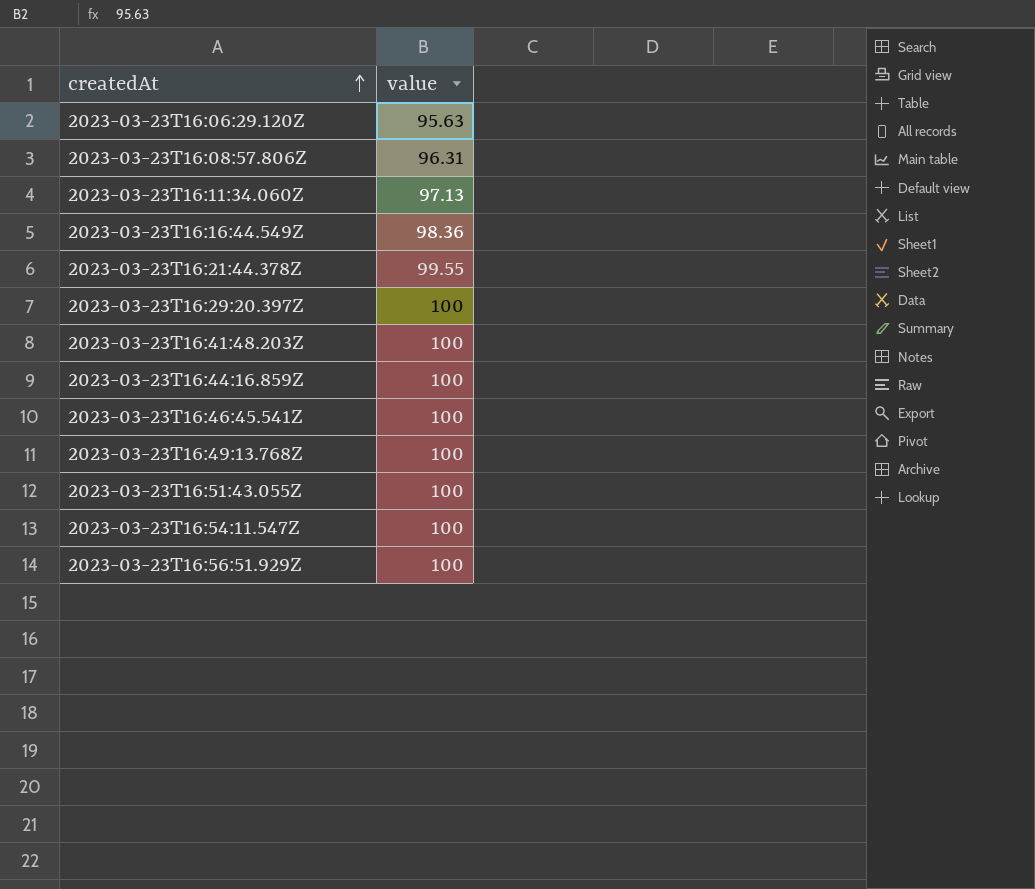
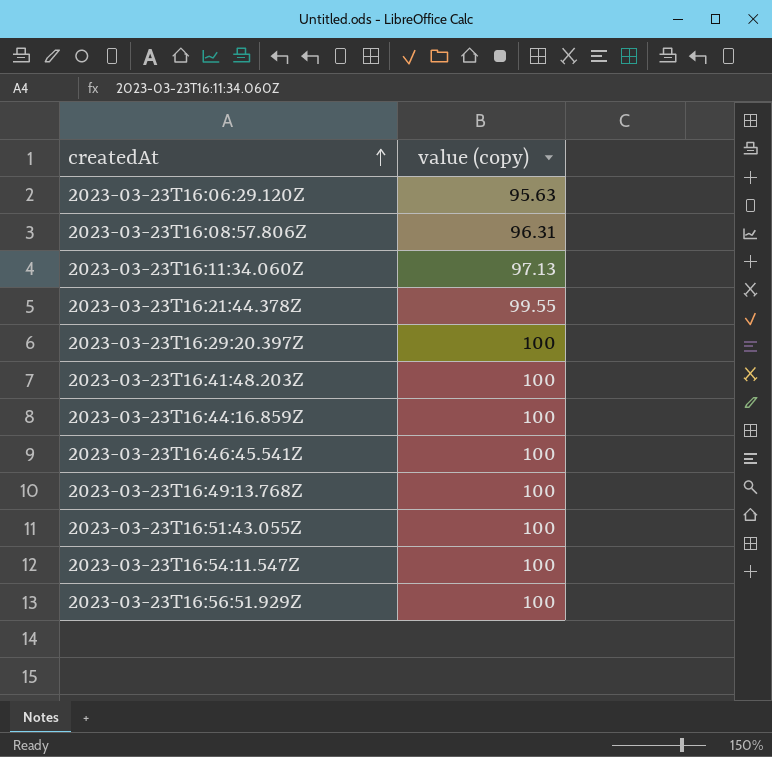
column name: value -> value (copy)
row 2023-03-23T16:16:44.549Z: 98.36 -> none

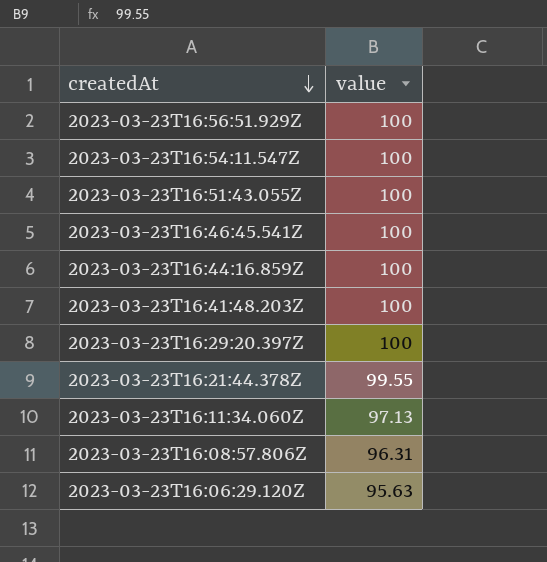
row order: createdAt ascending -> createdAt descending
column name: value (copy) -> value
row 2023-03-23T16:49:13.768Z: 100 -> none

